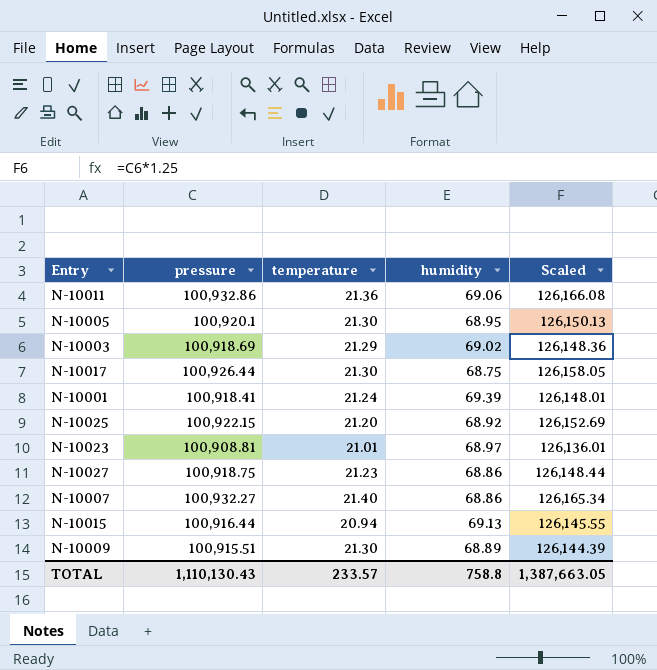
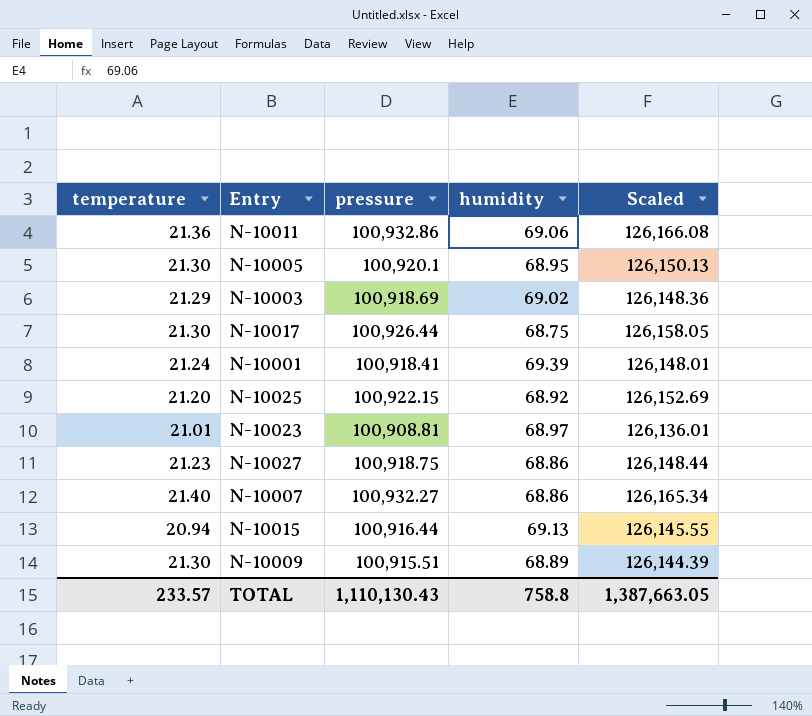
column temperature | position: 3 -> 1

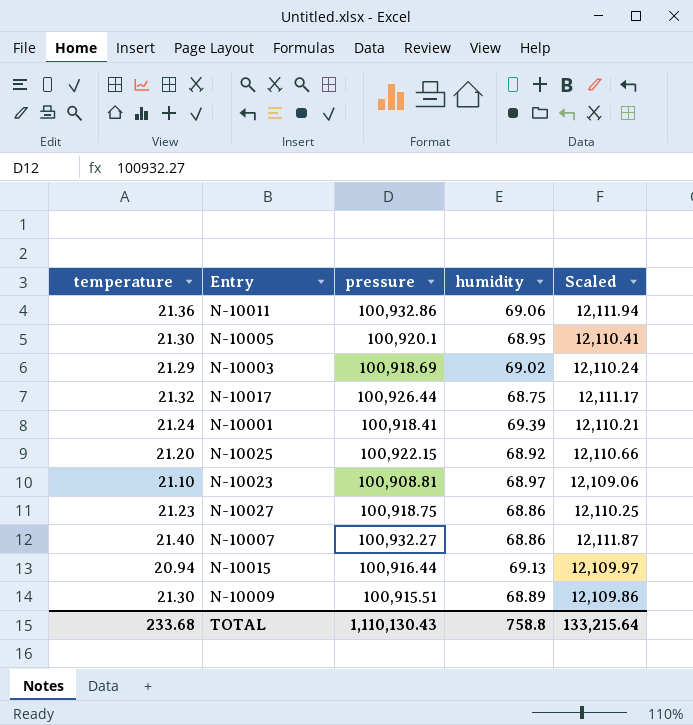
column Scaled | formula: [pressure] * 1.25 -> [pressure] * 0.12
N-10017 | temperature: 21.30 -> 21.32
N-10023 | temperature: 21.01 -> 21.10
TOTAL | temperature: 233.57 -> 233.68
TOTAL | Scaled: 1,387,663.05 -> 133,215.64

